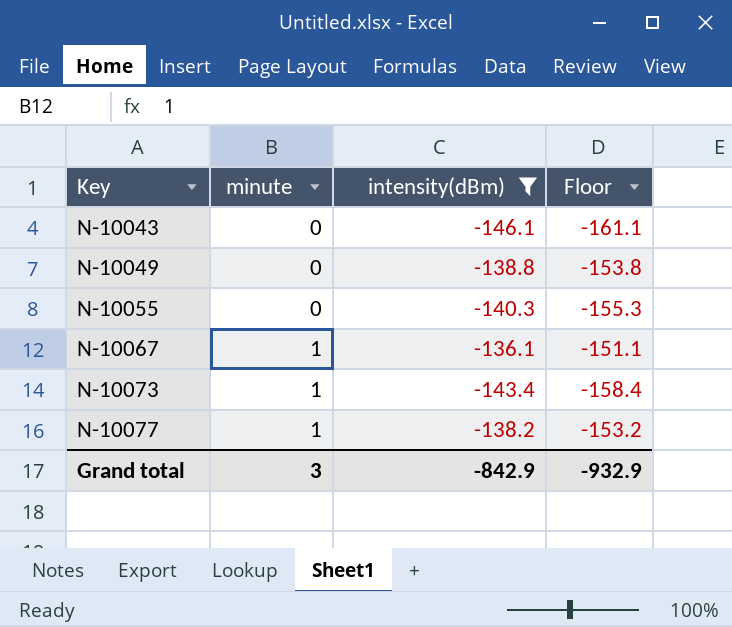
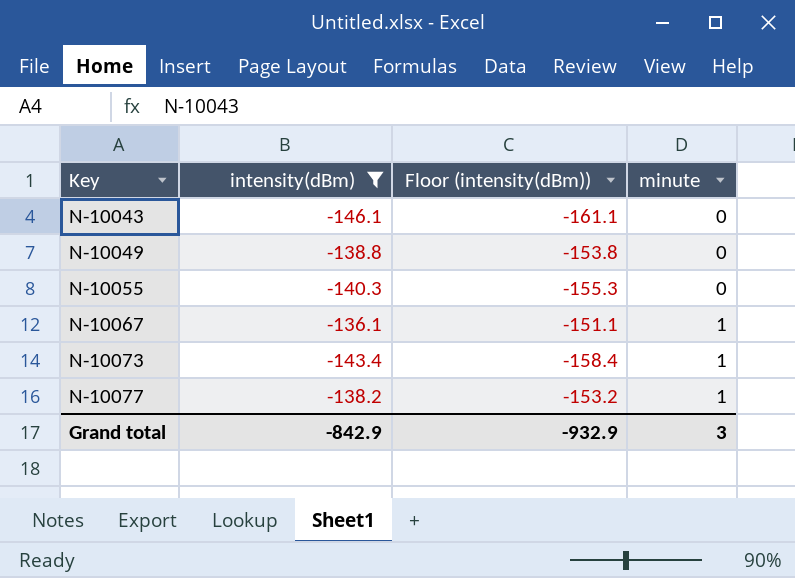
column name: Floor -> Floor (intensity(dBm))
column minute | position: 2 -> 4

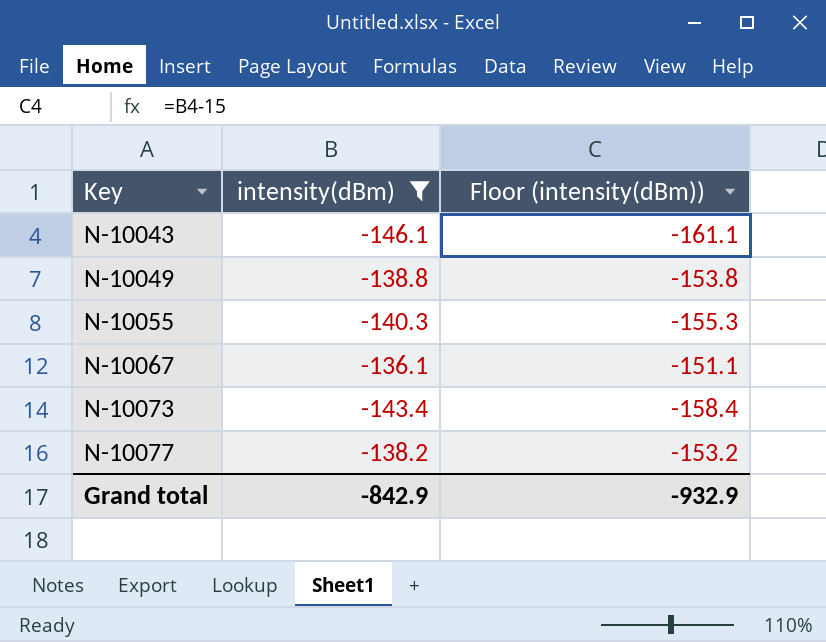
column minute | position: 4 -> none

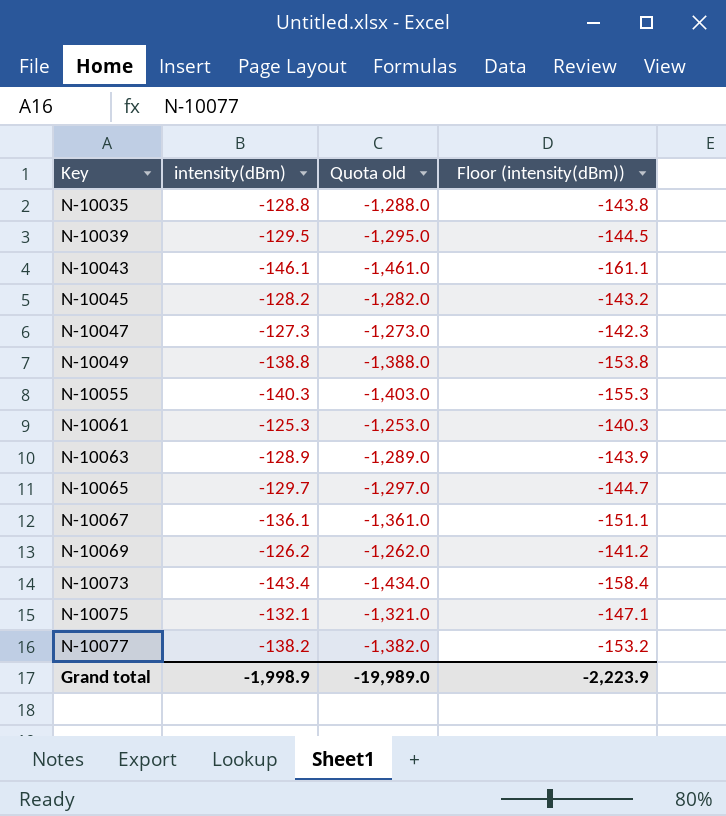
filter: intensity(dBm) <= -136.1 -> none
column Quota old | formula: none -> [intensity(dBm)] * 10
Grand total | intensity(dBm): -842.9 -> -1,998.9
Grand total | Floor (intensity(dBm)): -932.9 -> -2,223.9

